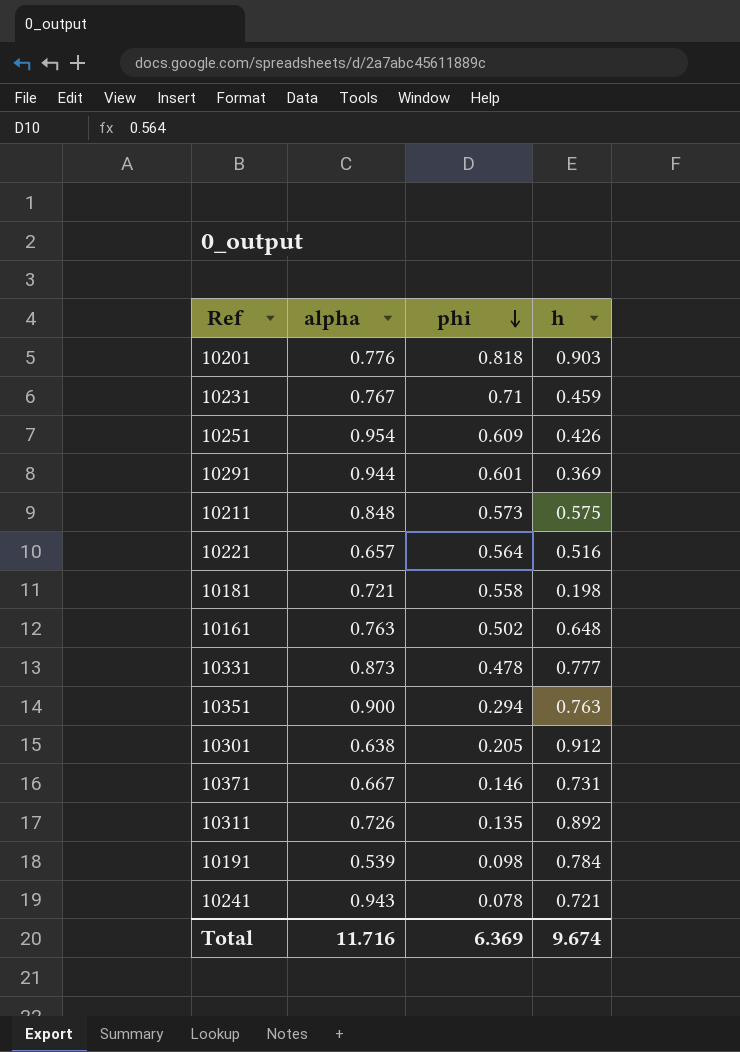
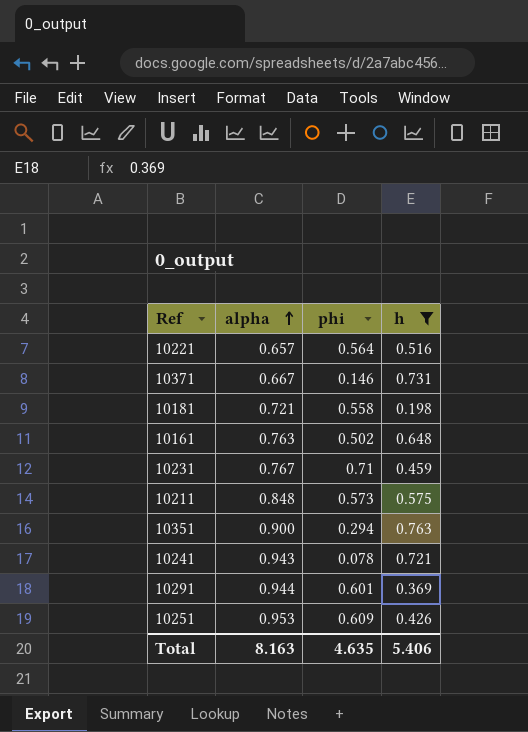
filter: none -> h <= 0.763
row order: phi descending -> alpha ascending
10251 | alpha: 0.954 -> 0.953
Total | alpha: 11.716 -> 8.163
Total | phi: 6.369 -> 4.635
Total | h: 9.674 -> 5.406

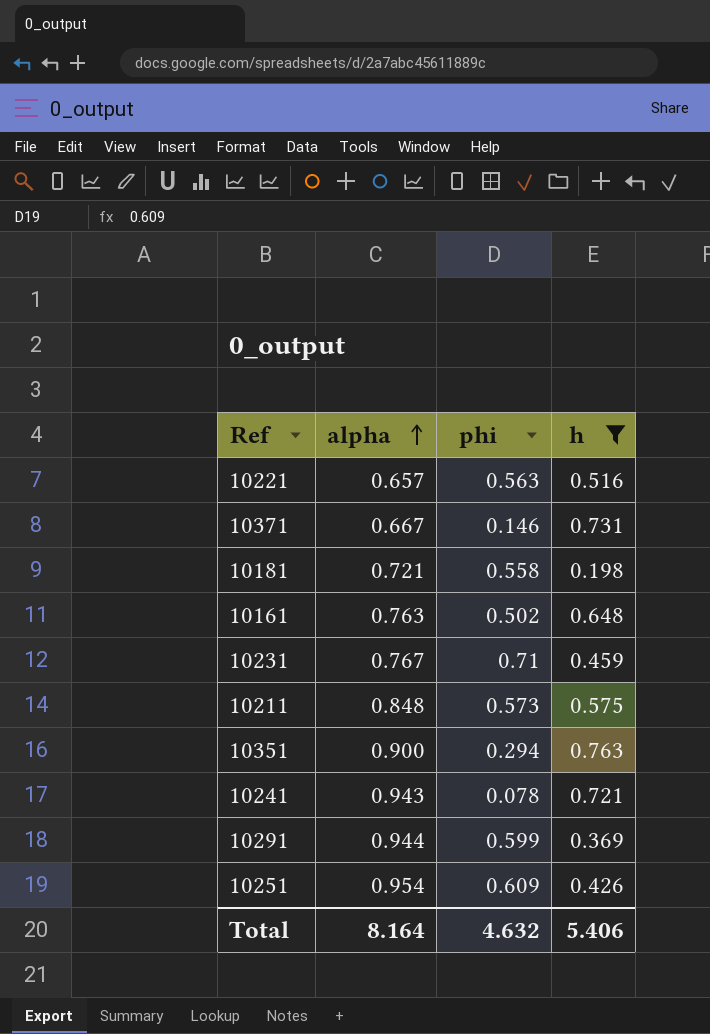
10221 | phi: 0.564 -> 0.563
10291 | phi: 0.601 -> 0.599
10251 | alpha: 0.953 -> 0.954
Total | alpha: 8.163 -> 8.164
Total | phi: 4.635 -> 4.632

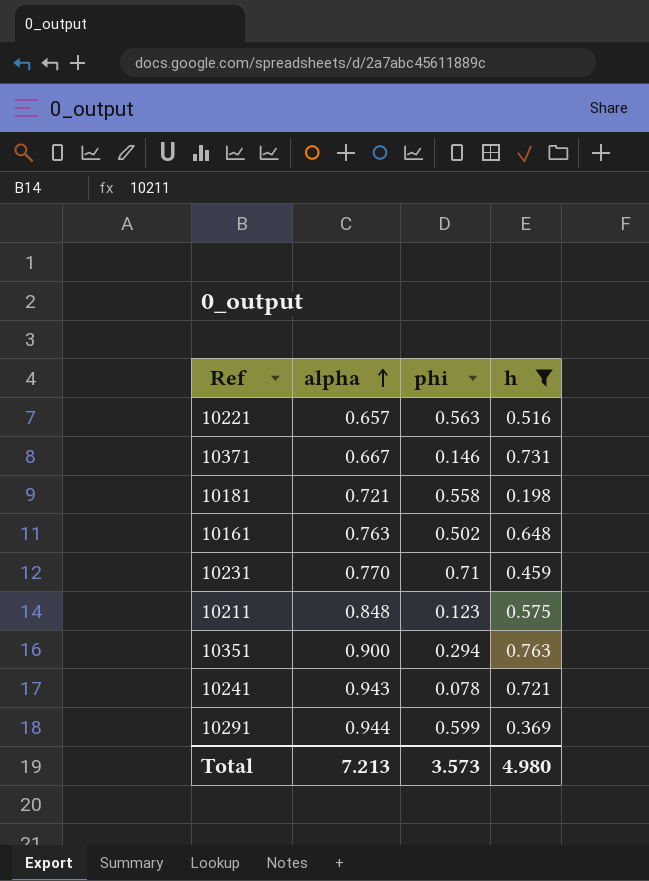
row 10251: 0.954 | 0.609 | 0.426 -> none
10231 | alpha: 0.767 -> 0.770
10211 | phi: 0.573 -> 0.123
Total | alpha: 8.164 -> 7.213
Total | phi: 4.632 -> 3.573
Total | h: 5.406 -> 4.980

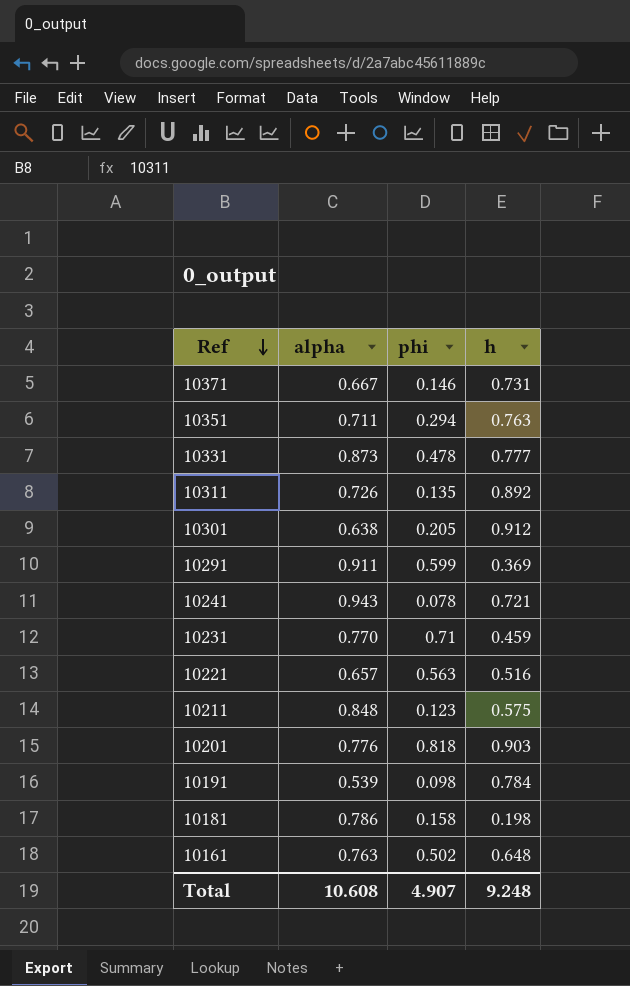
filter: h <= 0.763 -> none
row order: alpha ascending -> Ref descending
10351 | alpha: 0.900 -> 0.711
10291 | alpha: 0.944 -> 0.911
10181 | alpha: 0.721 -> 0.786
10181 | phi: 0.558 -> 0.158
Total | alpha: 7.213 -> 10.608
Total | phi: 3.573 -> 4.907
Total | h: 4.980 -> 9.248

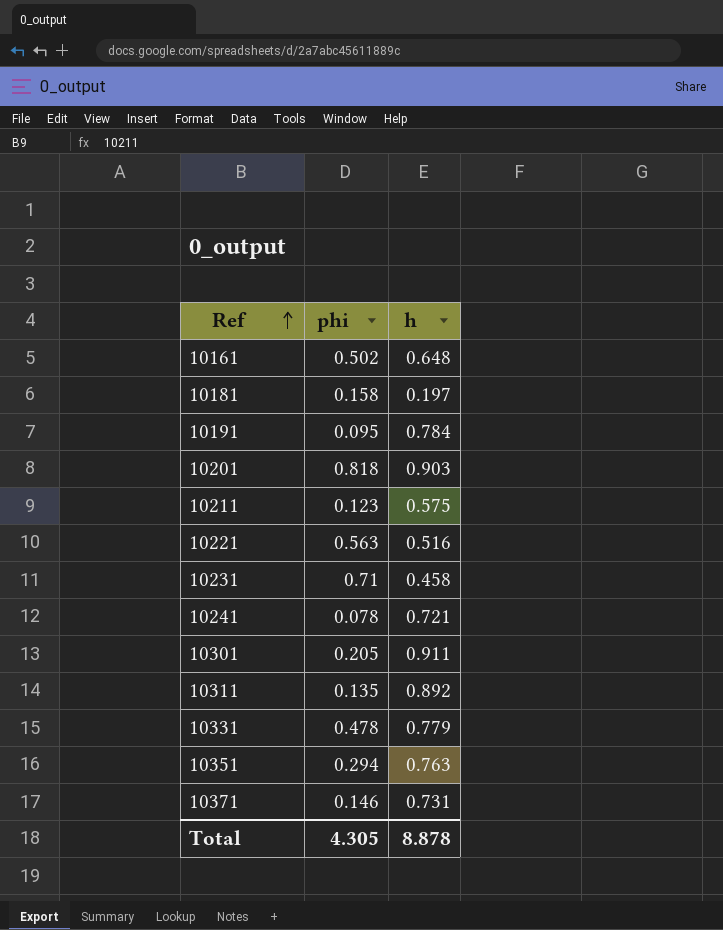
row order: Ref descending -> Ref ascending
column alpha | position: 2 -> none
row 10291: 0.911 | 0.599 | 0.369 -> none
10181 | h: 0.198 -> 0.197
10191 | phi: 0.098 -> 0.095
10231 | h: 0.459 -> 0.458
10301 | h: 0.912 -> 0.911
10331 | h: 0.777 -> 0.779
Total | phi: 4.907 -> 4.305
Total | h: 9.248 -> 8.878

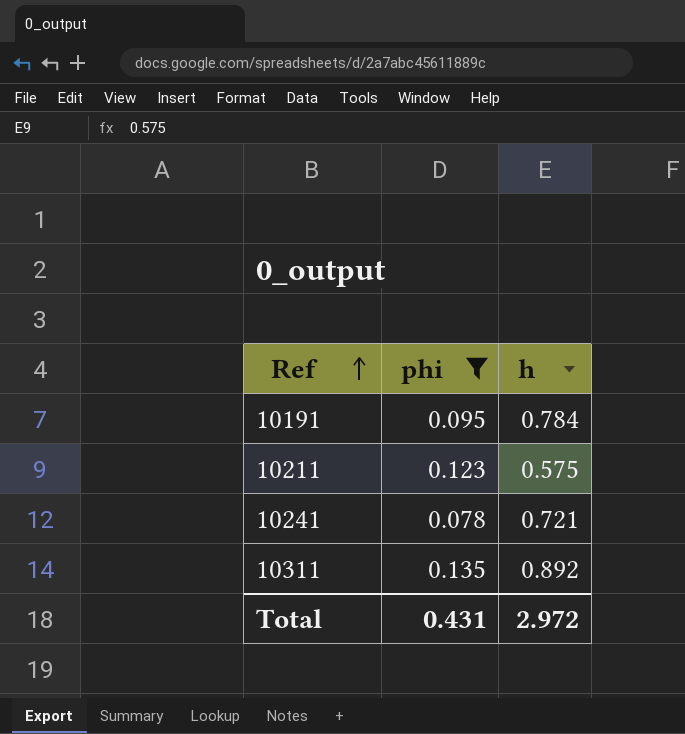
filter: none -> phi <= 0.135
Total | phi: 4.305 -> 0.431
Total | h: 8.878 -> 2.972

